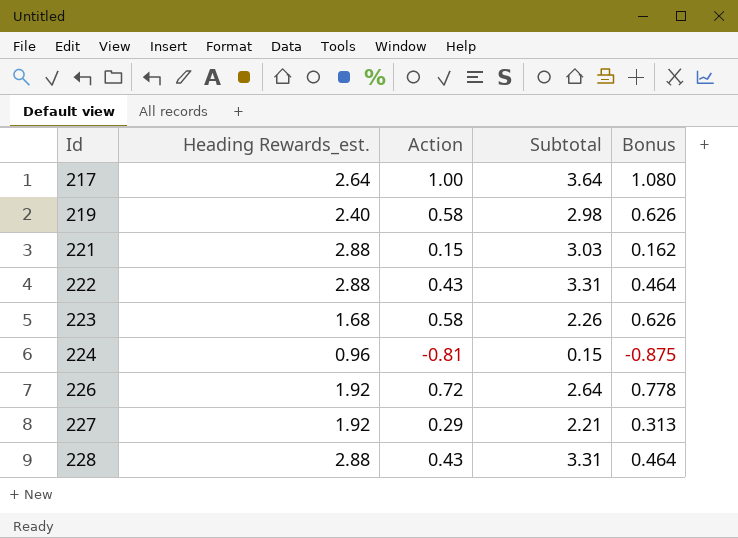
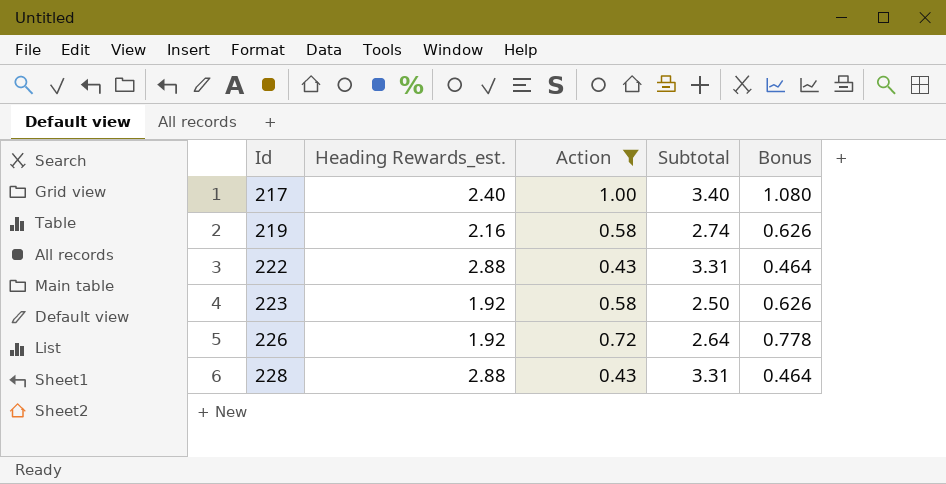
filter: none -> Action >= 0.43
217 | Heading Rewards_est.: 2.64 -> 2.40
217 | Subtotal: 3.64 -> 3.40
219 | Heading Rewards_est.: 2.40 -> 2.16
219 | Subtotal: 2.98 -> 2.74
223 | Heading Rewards_est.: 1.68 -> 1.92
223 | Subtotal: 2.26 -> 2.50

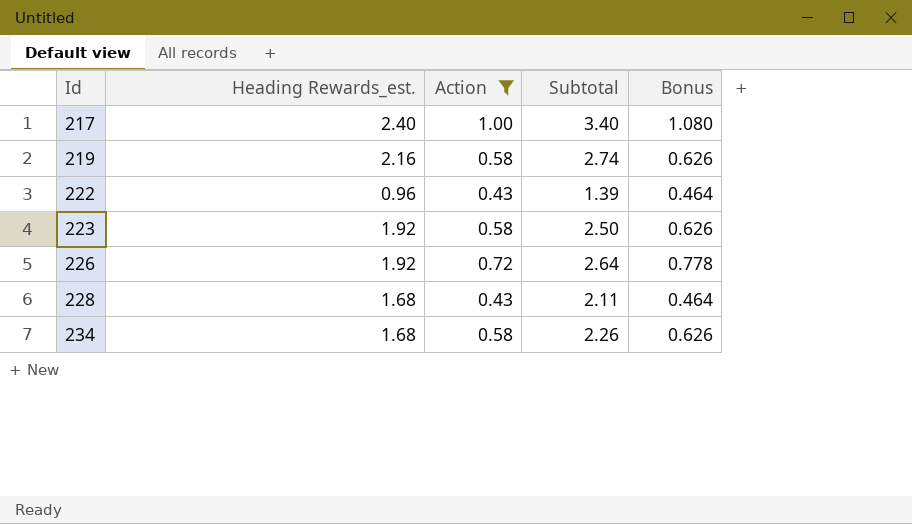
222 | Heading Rewards_est.: 2.88 -> 0.96
222 | Subtotal: 3.31 -> 1.39
228 | Heading Rewards_est.: 2.88 -> 1.68
228 | Subtotal: 3.31 -> 2.11
row 234: none -> 1.68 | 0.58 | 2.26 | 0.626

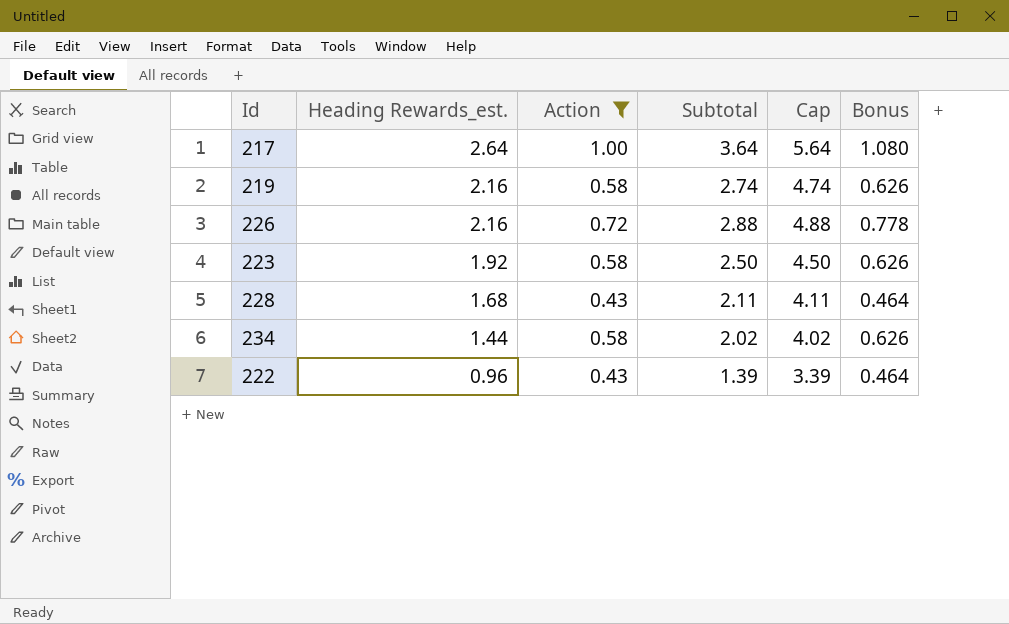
row order: Id ascending -> Heading Rewards_est. descending
column Cap | formula: none -> [Subtotal] + 2
217 | Heading Rewards_est.: 2.40 -> 2.64
217 | Subtotal: 3.40 -> 3.64
226 | Heading Rewards_est.: 1.92 -> 2.16
226 | Subtotal: 2.64 -> 2.88
234 | Heading Rewards_est.: 1.68 -> 1.44
234 | Subtotal: 2.26 -> 2.02

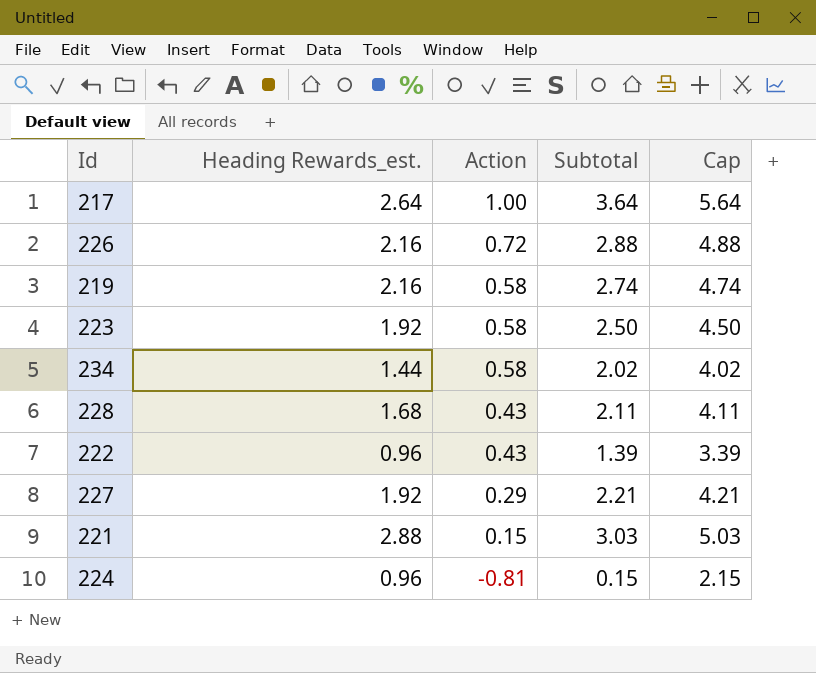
filter: Action >= 0.43 -> none
row order: Heading Rewards_est. descending -> Action descending
column Bonus | formula: [Action] * 1.08 -> none

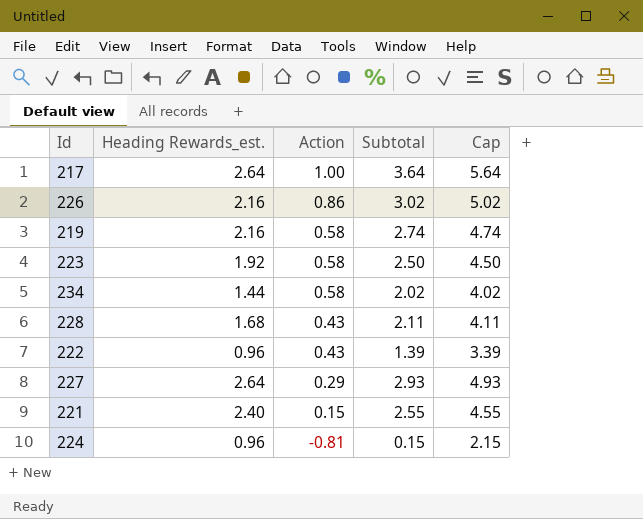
226 | Action: 0.72 -> 0.86
226 | Subtotal: 2.88 -> 3.02
226 | Cap: 4.88 -> 5.02
227 | Heading Rewards_est.: 1.92 -> 2.64
227 | Subtotal: 2.21 -> 2.93
227 | Cap: 4.21 -> 4.93
221 | Heading Rewards_est.: 2.88 -> 2.40
221 | Subtotal: 3.03 -> 2.55
221 | Cap: 5.03 -> 4.55

